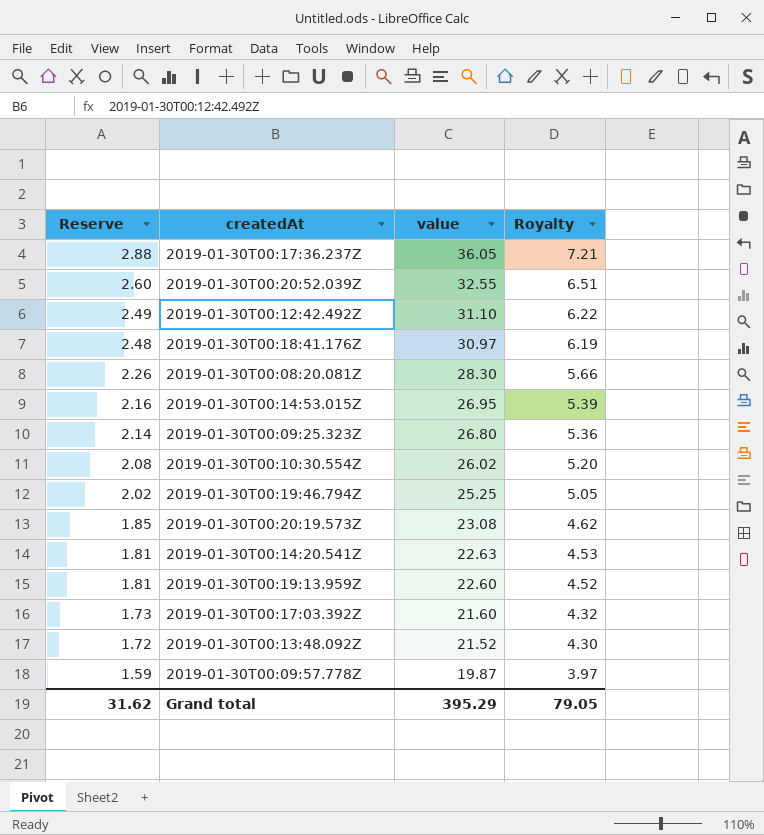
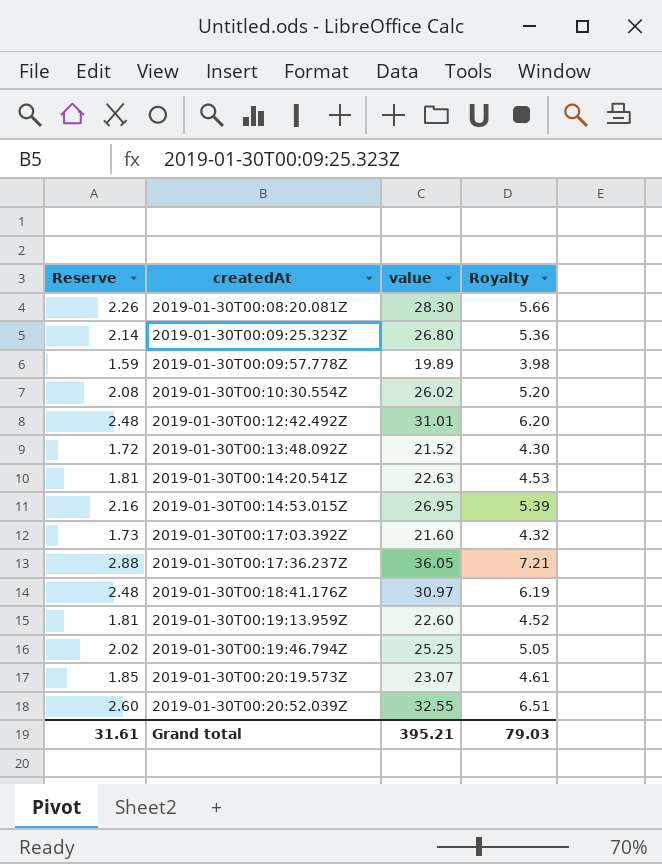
row order: Reserve descending -> createdAt ascending
2019-01-30T00:09:57.778Z | value: 19.87 -> 19.89
2019-01-30T00:09:57.778Z | Royalty: 3.97 -> 3.98
2019-01-30T00:12:42.492Z | Reserve: 2.49 -> 2.48
2019-01-30T00:12:42.492Z | value: 31.10 -> 31.01
2019-01-30T00:12:42.492Z | Royalty: 6.22 -> 6.20
2019-01-30T00:20:19.573Z | value: 23.08 -> 23.07
2019-01-30T00:20:19.573Z | Royalty: 4.62 -> 4.61
Grand total | Reserve: 31.62 -> 31.61
Grand total | value: 395.29 -> 395.21
Grand total | Royalty: 79.05 -> 79.03

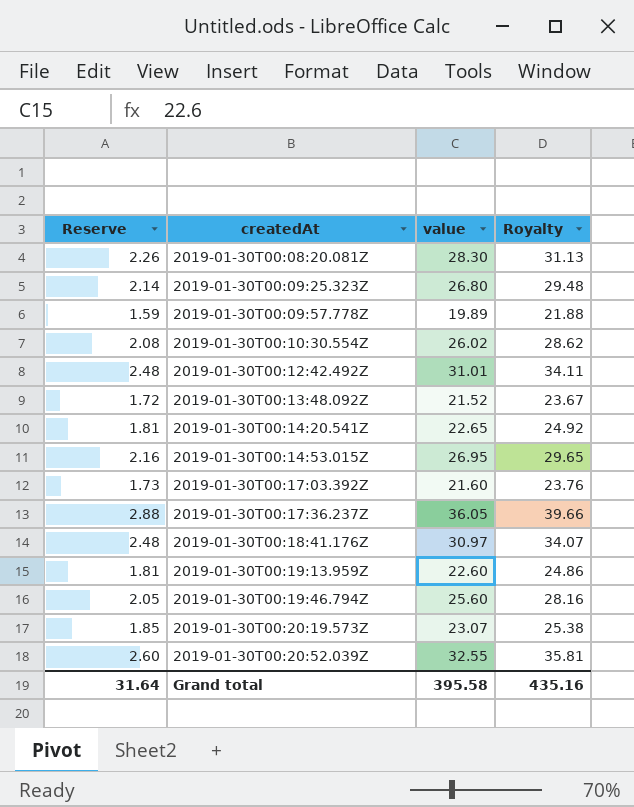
column Royalty | formula: [value] * 0.2 -> [value] * 1.1
2019-01-30T00:14:20.541Z | value: 22.63 -> 22.65
2019-01-30T00:19:46.794Z | Reserve: 2.02 -> 2.05
2019-01-30T00:19:46.794Z | value: 25.25 -> 25.60
Grand total | Reserve: 31.61 -> 31.64
Grand total | value: 395.21 -> 395.58
Grand total | Royalty: 79.03 -> 435.16

